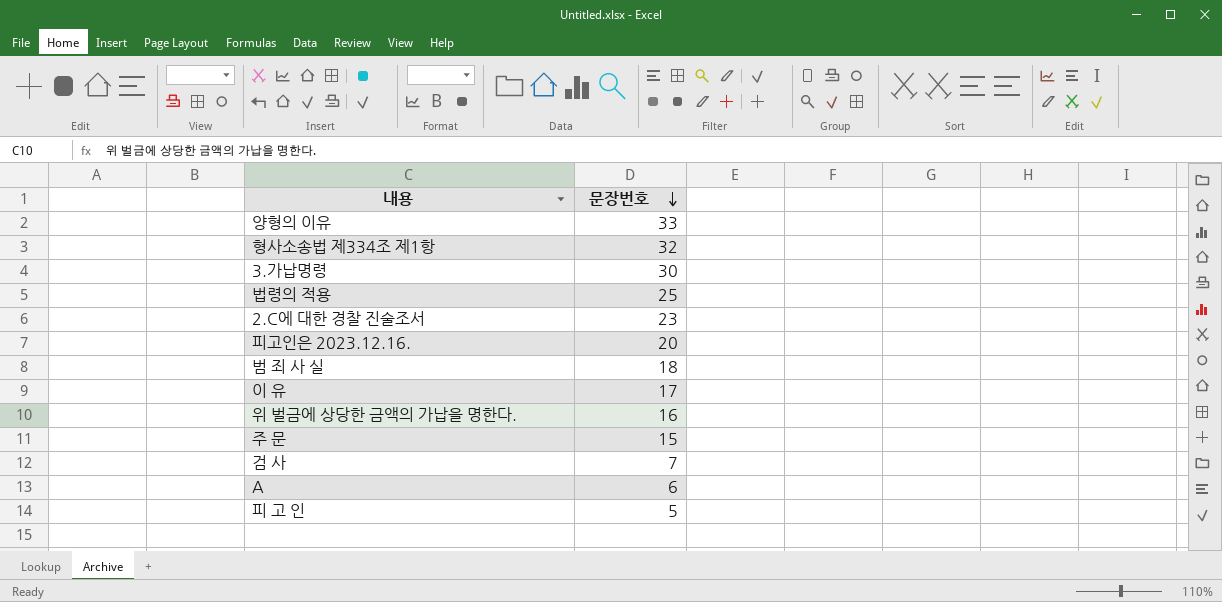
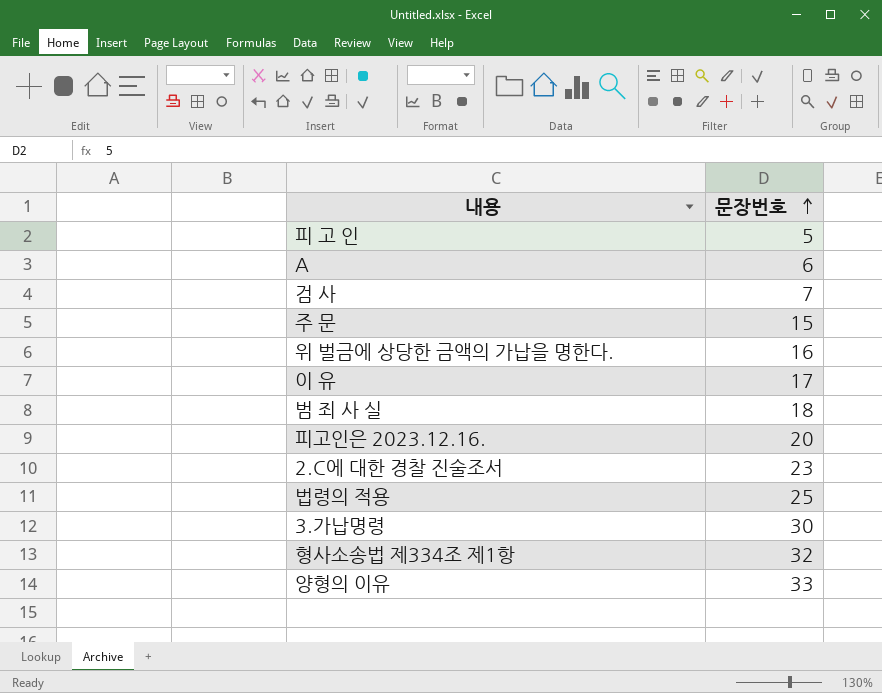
row order: 문장번호 descending -> 문장번호 ascending

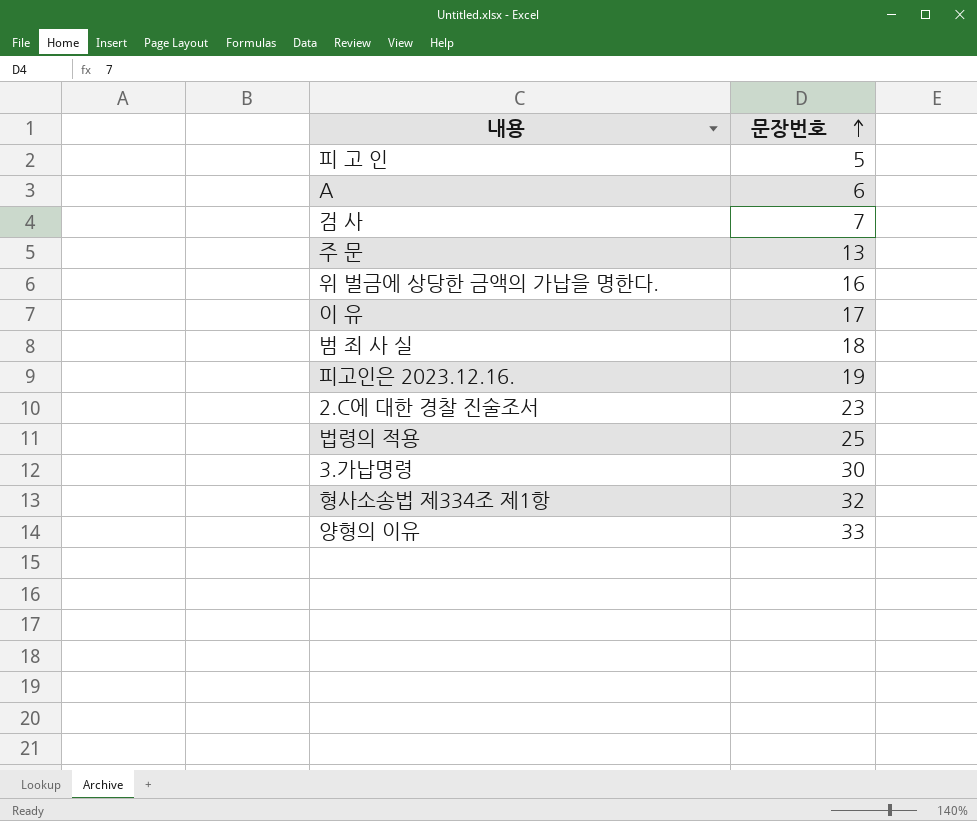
주 문 | 문장번호: 15 -> 13
피고인은 2023.12.16. | 문장번호: 20 -> 19

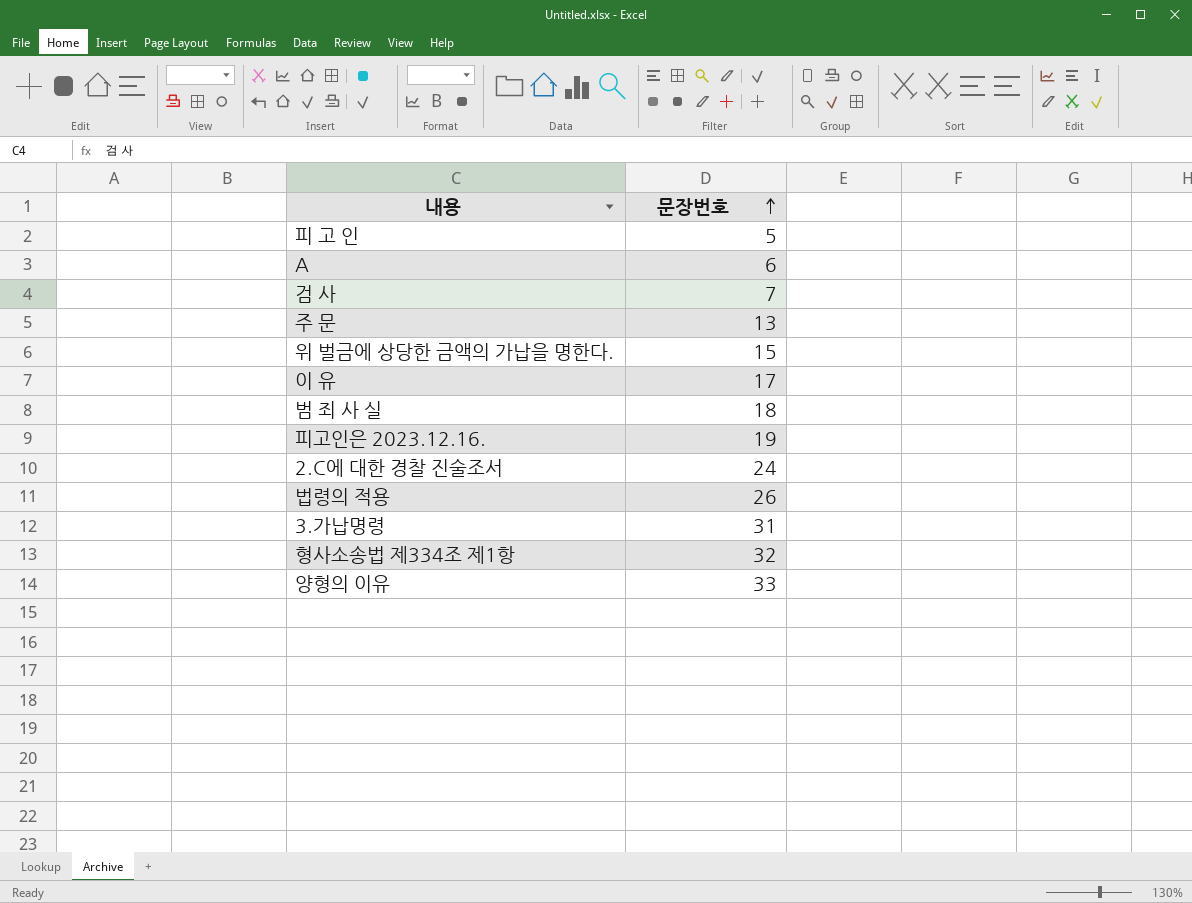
위 벌금에 상당한 금액의 가납을 명한다. | 문장번호: 16 -> 15
2.C에 대한 경찰 진술조서 | 문장번호: 23 -> 24
법령의 적용 | 문장번호: 25 -> 26
3.가납명령 | 문장번호: 30 -> 31

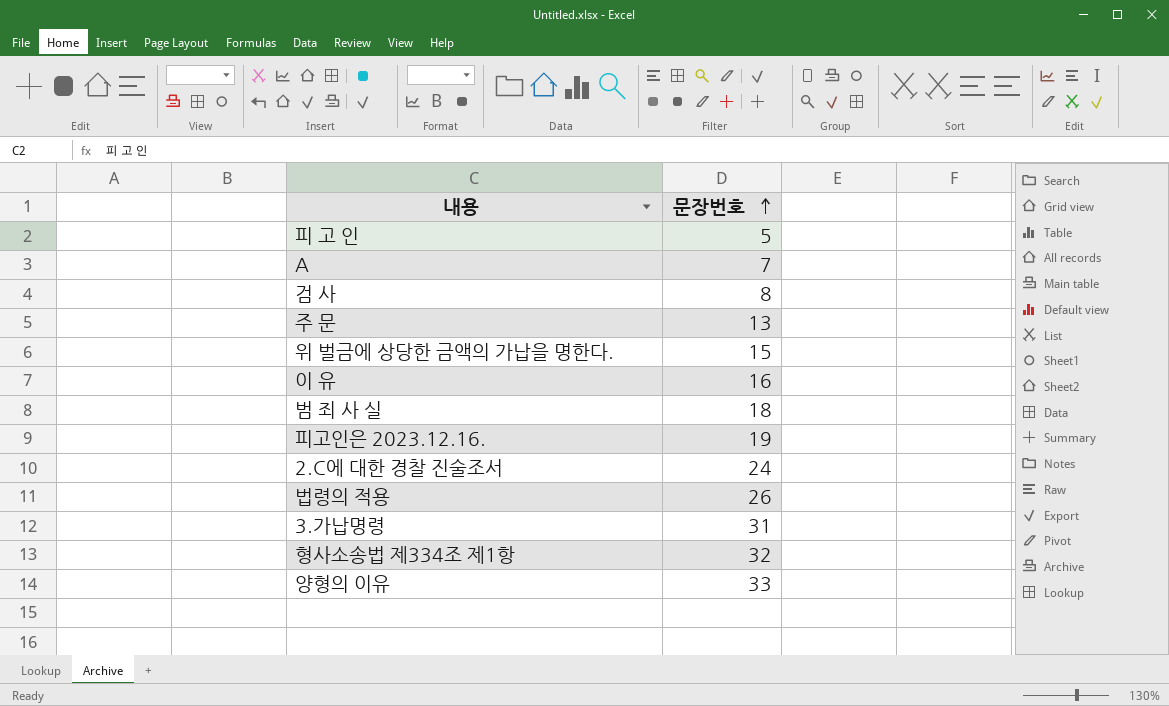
A | 문장번호: 6 -> 7
검 사 | 문장번호: 7 -> 8
이 유 | 문장번호: 17 -> 16

